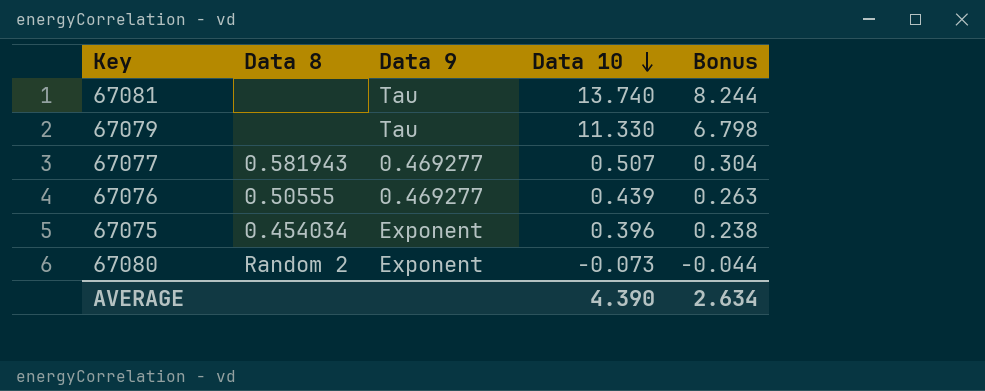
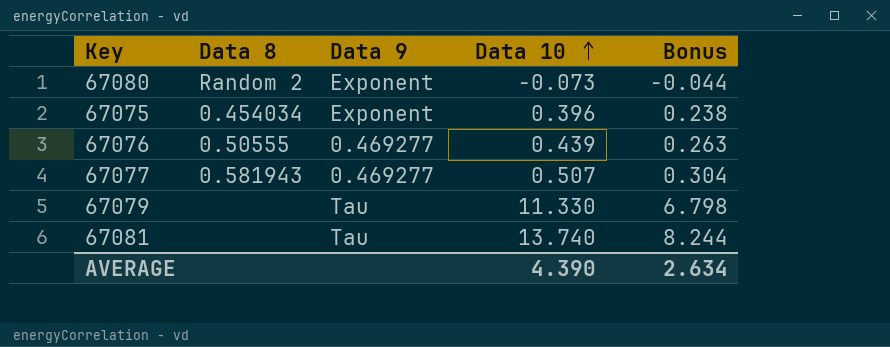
row order: Data 10 descending -> Data 10 ascending

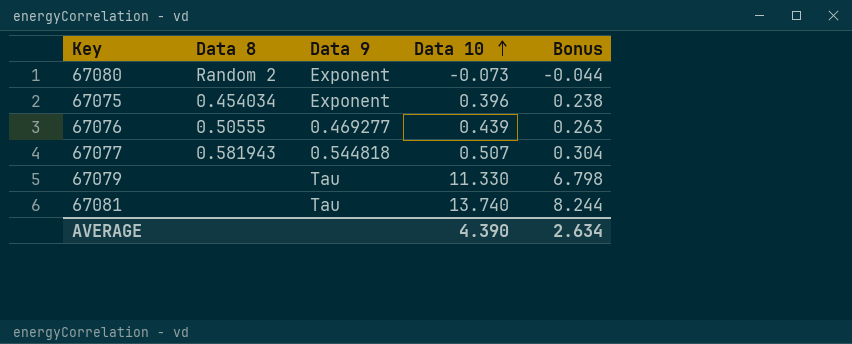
67077 | Data 9: 0.469277 -> 0.544818

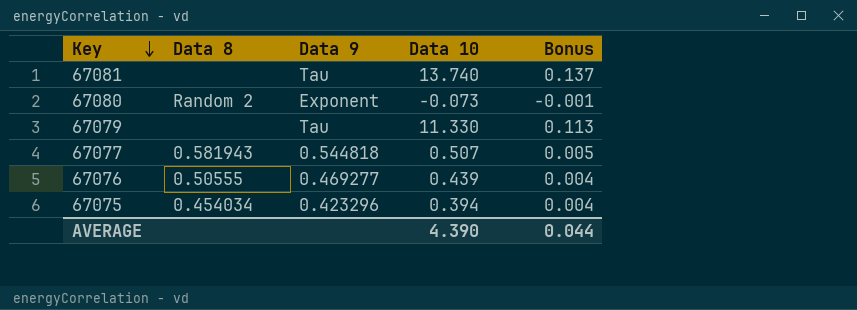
row order: Data 10 ascending -> Key descending
column Bonus | formula: [Data 10] * 0.6 -> [Data 10] * 0.01
67075 | Data 9: Exponent -> 0.423296
67075 | Data 10: 0.396 -> 0.394
AVERAGE | Bonus: 2.634 -> 0.044

